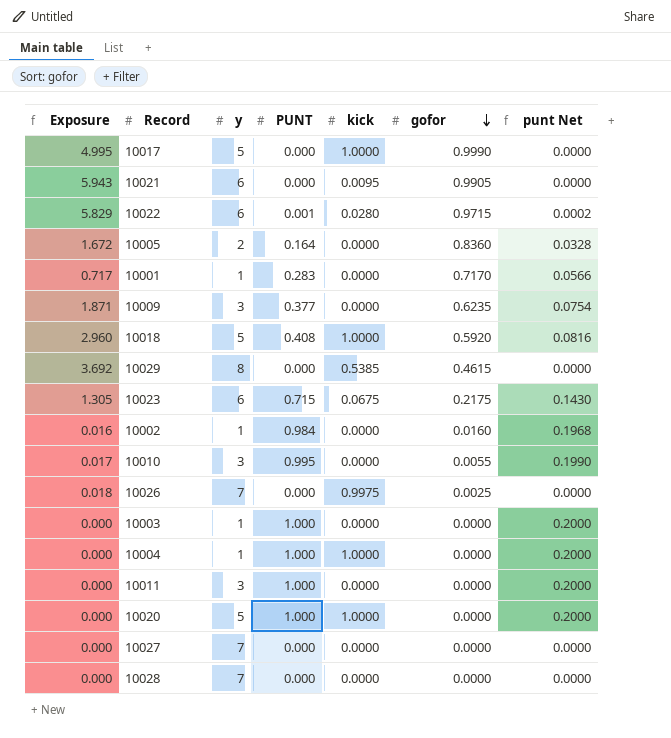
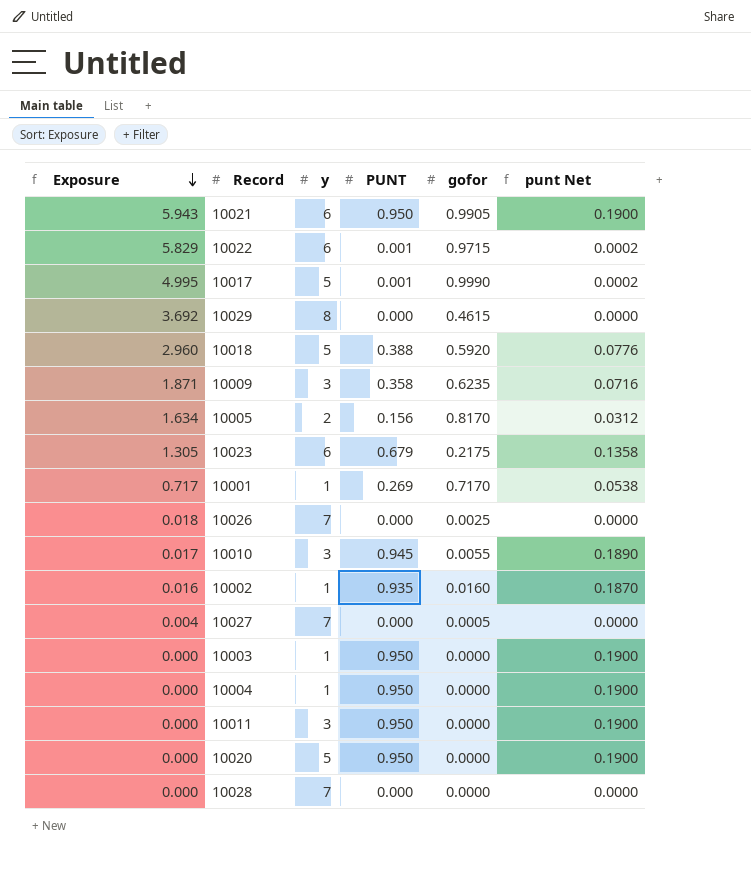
row order: gofor descending -> Exposure descending
column kick | position: 5 -> none
10021 | PUNT: 0.000 -> 0.950
10021 | punt Net: 0.0000 -> 0.1900
10017 | PUNT: 0.000 -> 0.001
10017 | punt Net: 0.0000 -> 0.0002
10018 | PUNT: 0.408 -> 0.388
10018 | punt Net: 0.0816 -> 0.0776
10009 | PUNT: 0.377 -> 0.358
10009 | punt Net: 0.0754 -> 0.0716
10005 | Exposure: 1.672 -> 1.634
10005 | PUNT: 0.164 -> 0.156
10005 | gofor: 0.8360 -> 0.8170
10005 | punt Net: 0.0328 -> 0.0312
10023 | PUNT: 0.715 -> 0.679
10023 | punt Net: 0.1430 -> 0.1358
10001 | PUNT: 0.283 -> 0.269
10001 | punt Net: 0.0566 -> 0.0538
10010 | PUNT: 0.995 -> 0.945
10010 | punt Net: 0.1990 -> 0.1890
10002 | PUNT: 0.984 -> 0.935
10002 | punt Net: 0.1968 -> 0.1870
10027 | Exposure: 0.000 -> 0.004
10027 | gofor: 0.0000 -> 0.0005
10003 | PUNT: 1.000 -> 0.950
10003 | punt Net: 0.2000 -> 0.1900
10004 | PUNT: 1.000 -> 0.950
10004 | punt Net: 0.2000 -> 0.1900
10011 | PUNT: 1.000 -> 0.950
10011 | punt Net: 0.2000 -> 0.1900
10020 | PUNT: 1.000 -> 0.950
10020 | punt Net: 0.2000 -> 0.1900

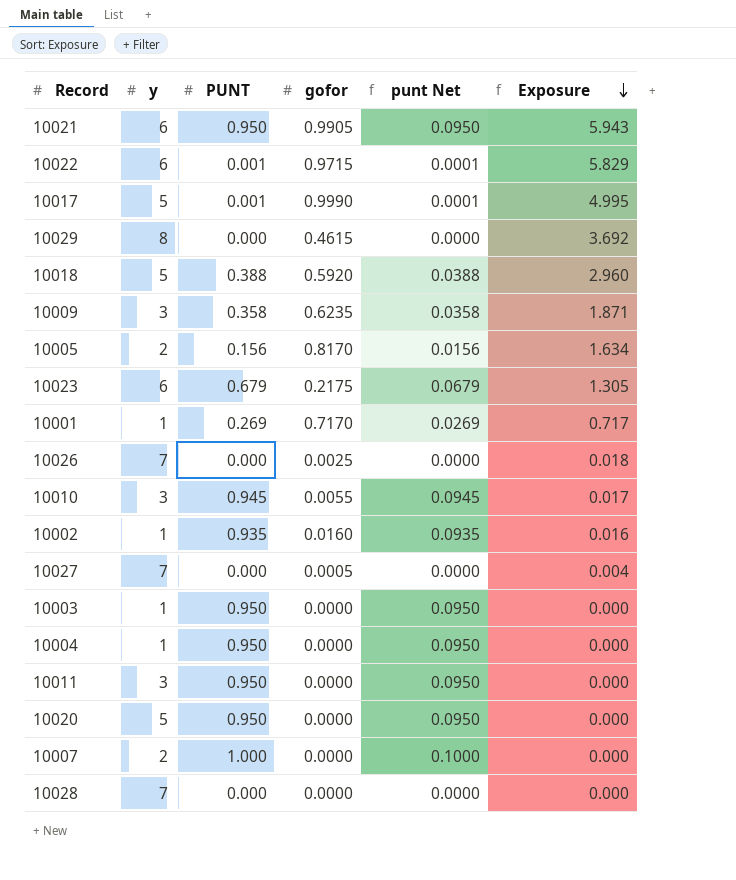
column punt Net | formula: [PUNT] * 0.2 -> [PUNT] * 0.1
column Exposure | position: 1 -> 6
row 10007: none -> 2 | 1.000 | 0.0000 | 0.1000 | 0.000

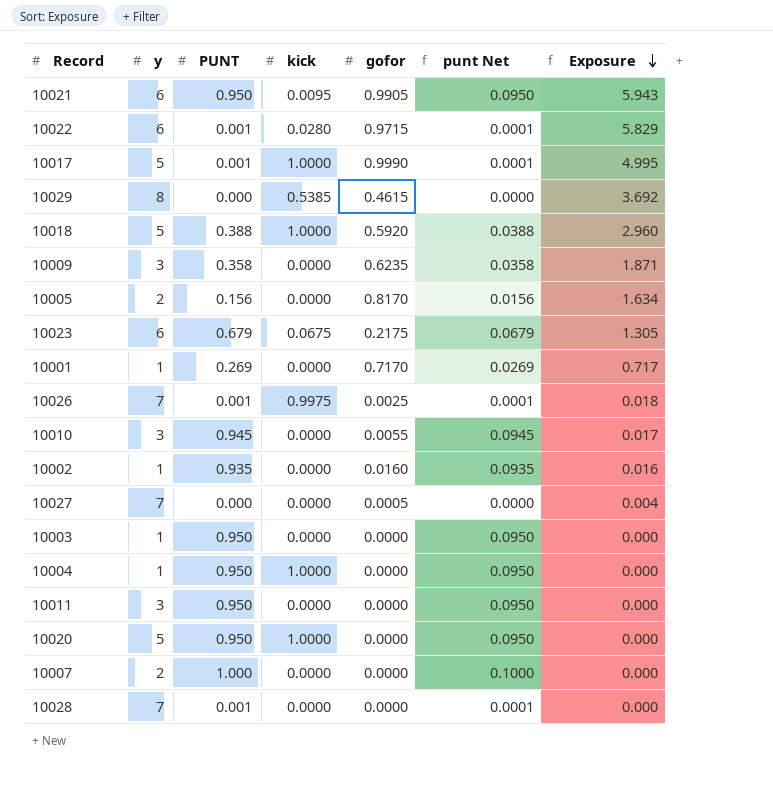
column kick | position: none -> 4
10026 | PUNT: 0.000 -> 0.001
10026 | punt Net: 0.0000 -> 0.0001
10028 | PUNT: 0.000 -> 0.001
10028 | punt Net: 0.0000 -> 0.0001

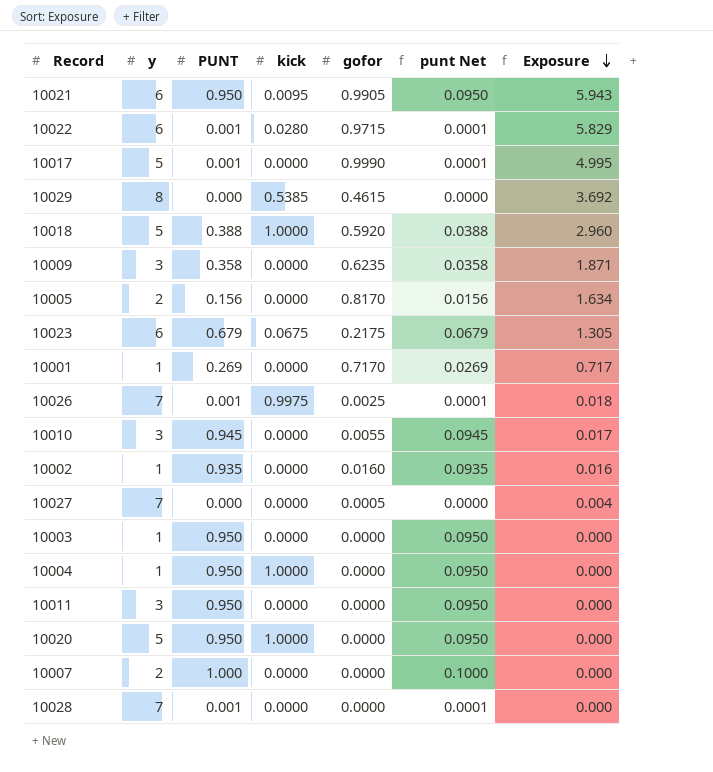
10017 | kick: 1.0000 -> 0.0000

